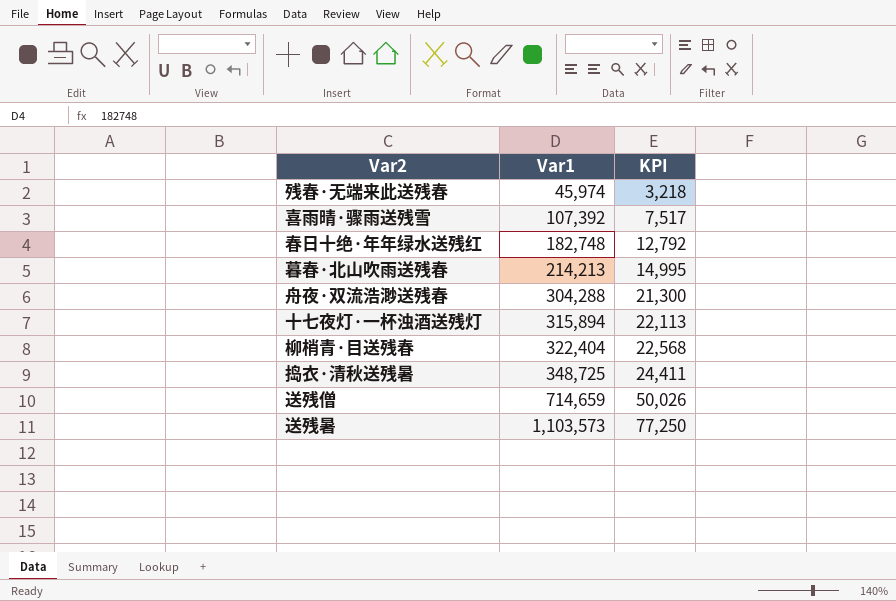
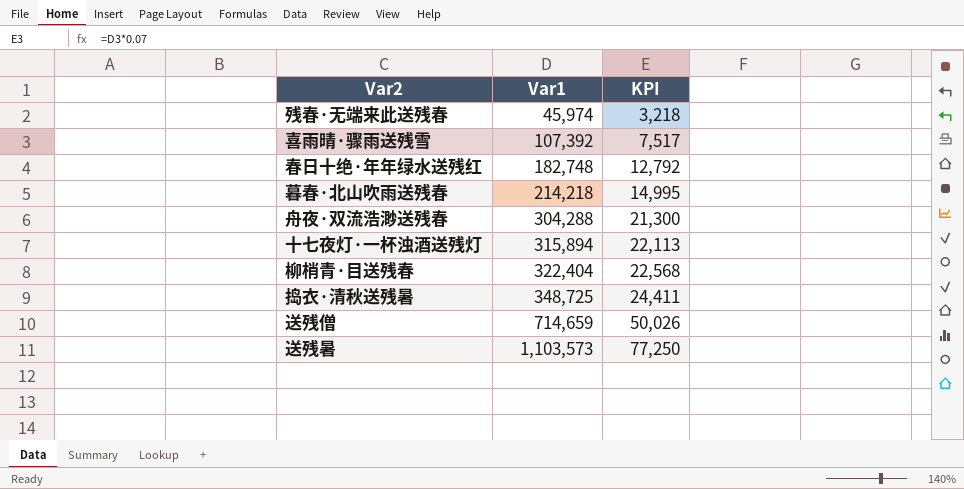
暮春·北山吹雨送残春 | Var1: 214,213 -> 214,218

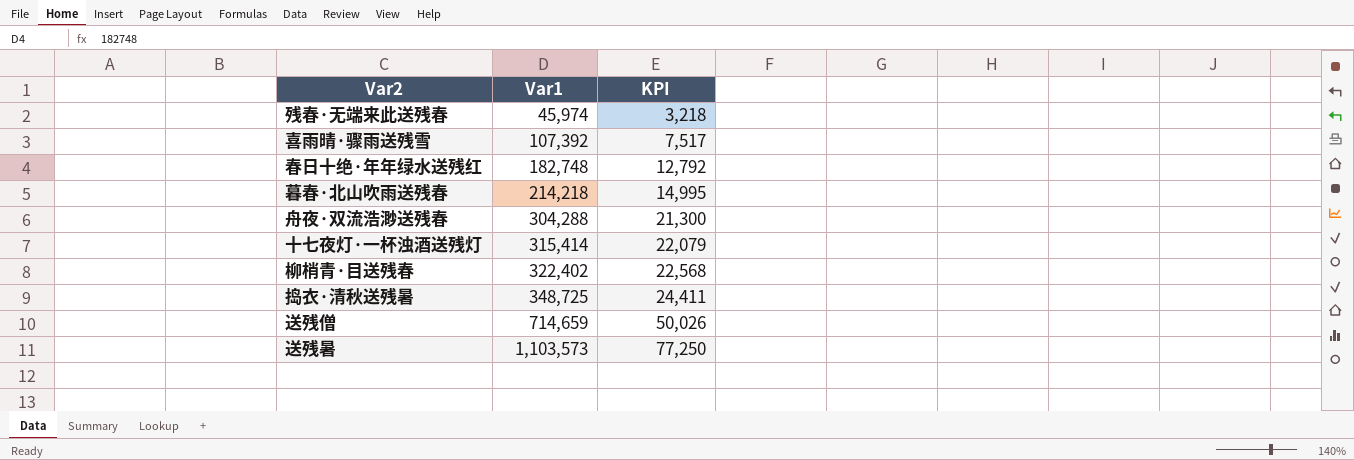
十七夜灯·一杯浊酒送残灯 | Var1: 315,894 -> 315,414
十七夜灯·一杯浊酒送残灯 | KPI: 22,113 -> 22,079
柳梢青·目送残春 | Var1: 322,404 -> 322,402

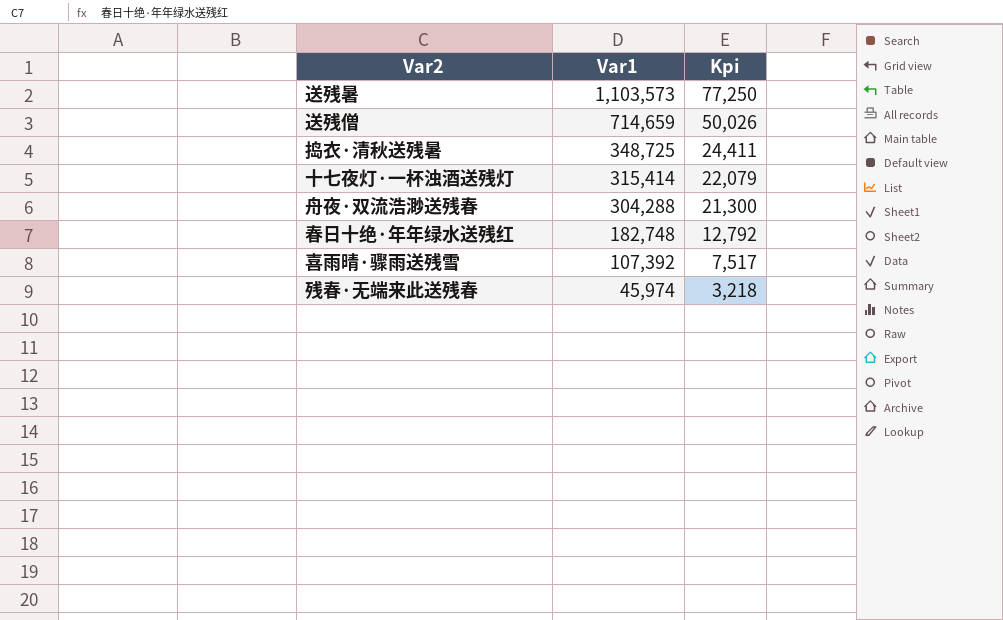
row order: Var1 ascending -> Var1 descending
column name: KPI -> Kpi
row 暮春·北山吹雨送残春: 214,218 | 14,995 -> none
row 柳梢青·目送残春: 322,402 | 22,568 -> none

